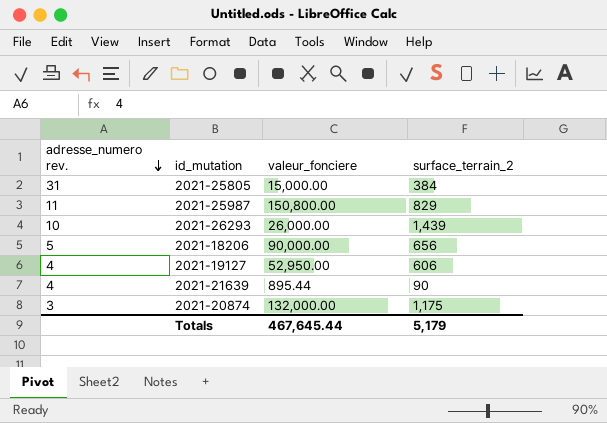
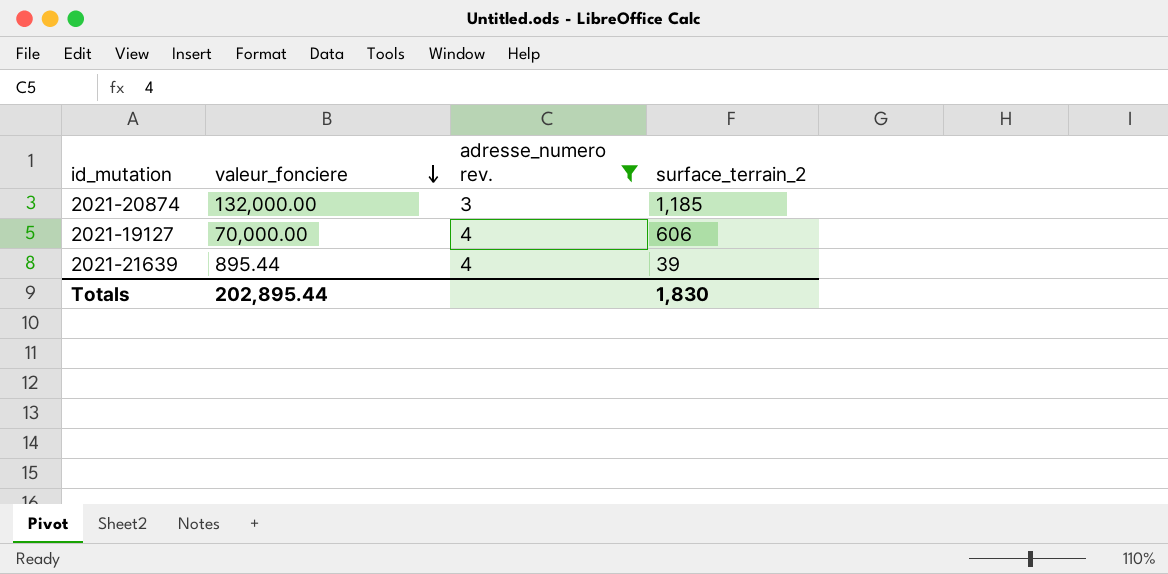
filter: none -> adresse_numero rev. <= 4
row order: adresse_numero rev. descending -> valeur_fonciere descending
column adresse_numero rev. | position: 1 -> 3
2021-20874 | surface_terrain_2: 1,175 -> 1,185
2021-19127 | valeur_fonciere: 52,950.00 -> 70,000.00
2021-21639 | surface_terrain_2: 90 -> 39
Totals | valeur_fonciere: 467,645.44 -> 202,895.44
Totals | surface_terrain_2: 5,179 -> 1,830

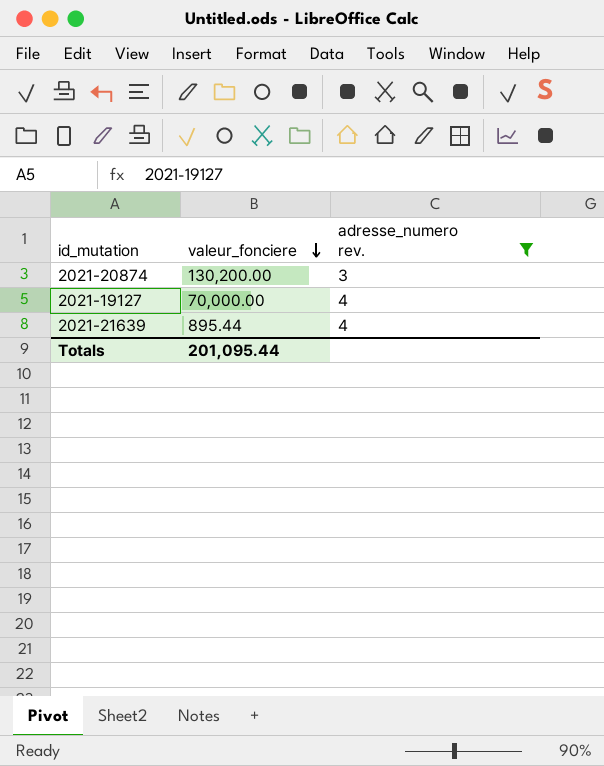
column surface_terrain_2 | position: 4 -> none
2021-20874 | valeur_fonciere: 132,000.00 -> 130,200.00
Totals | valeur_fonciere: 202,895.44 -> 201,095.44

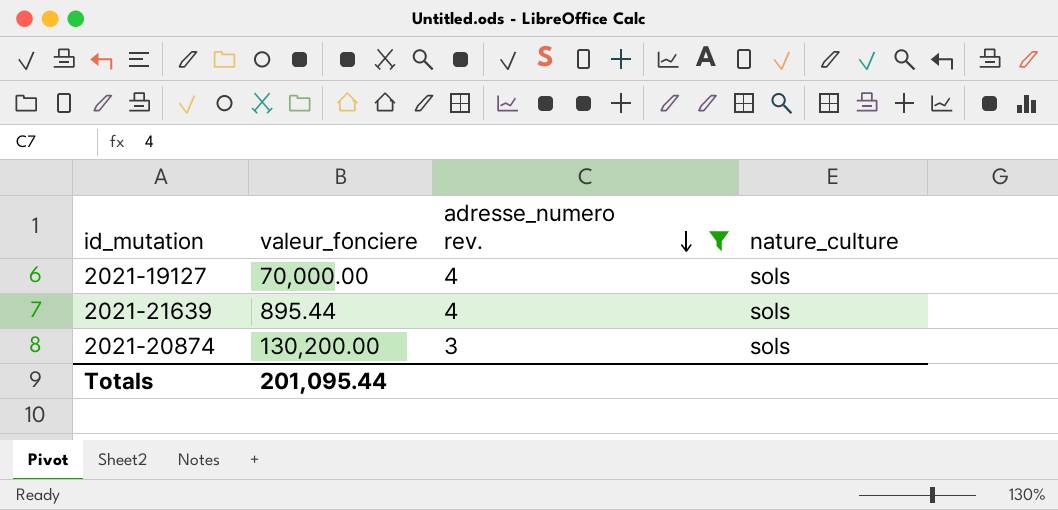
row order: valeur_fonciere descending -> adresse_numero rev. descending
column nature_culture | position: none -> 4

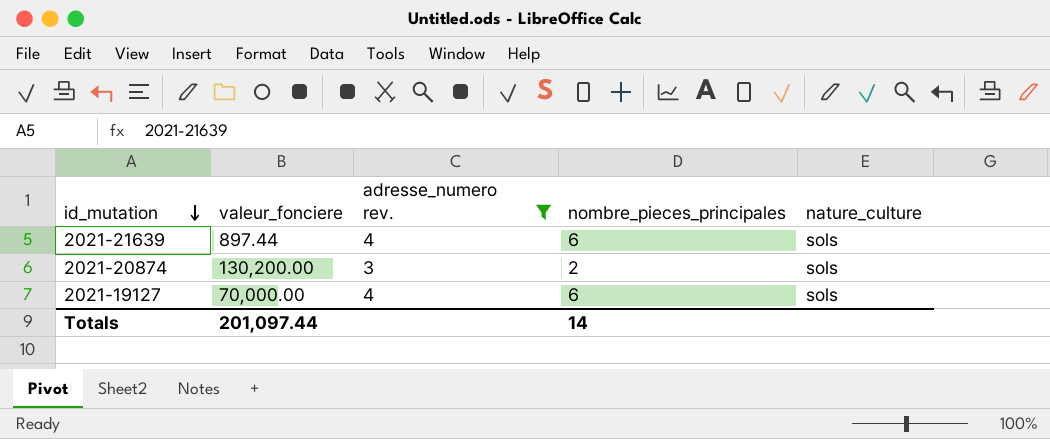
row order: adresse_numero rev. descending -> id_mutation descending
column nombre_pieces_principales | position: none -> 4
2021-21639 | valeur_fonciere: 895.44 -> 897.44
Totals | valeur_fonciere: 201,095.44 -> 201,097.44

